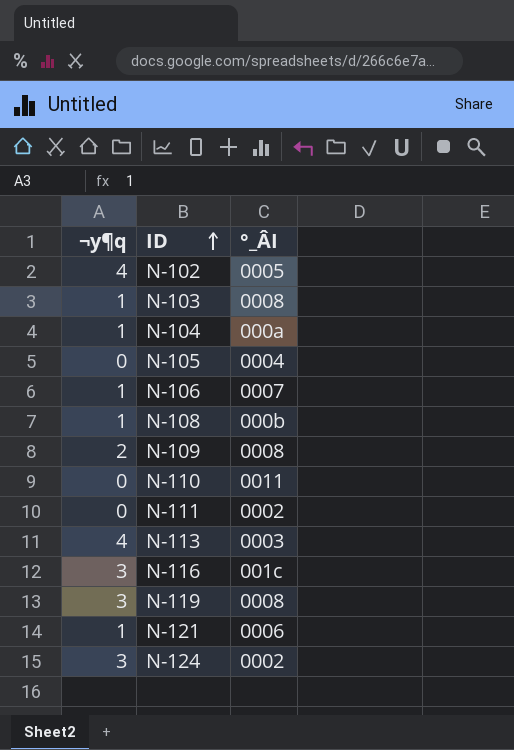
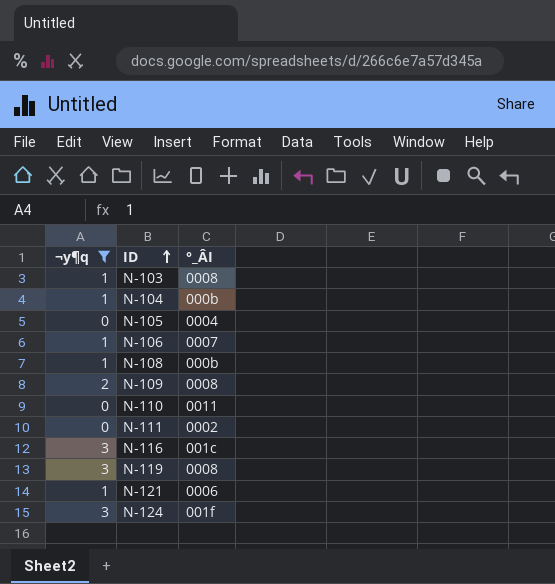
filter: none -> ¬y¶q != 4
N-104 | °_ÂI: 000a -> 000b
N-124 | °_ÂI: 0002 -> 001f

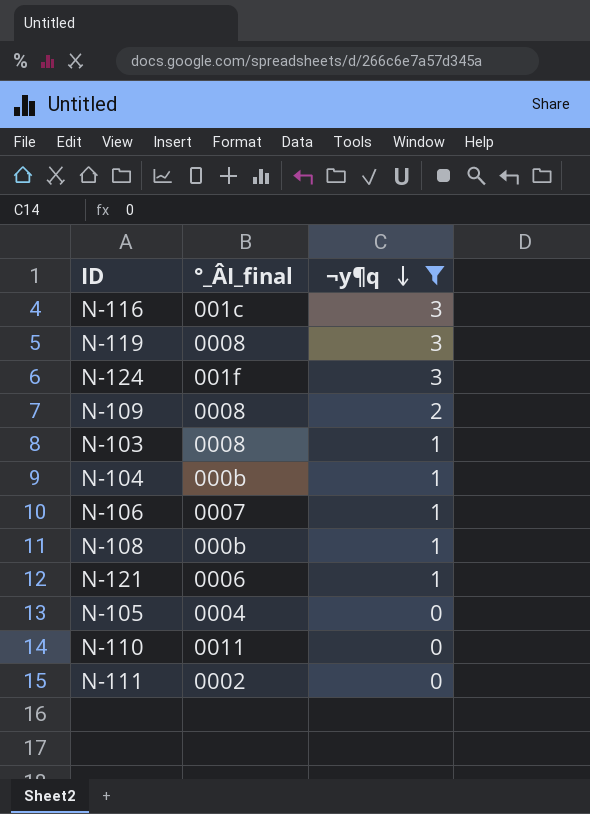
row order: ID ascending -> ¬y¶q descending
column name: °_ÂI -> °_ÂI_final
column ¬y¶q | position: 1 -> 3

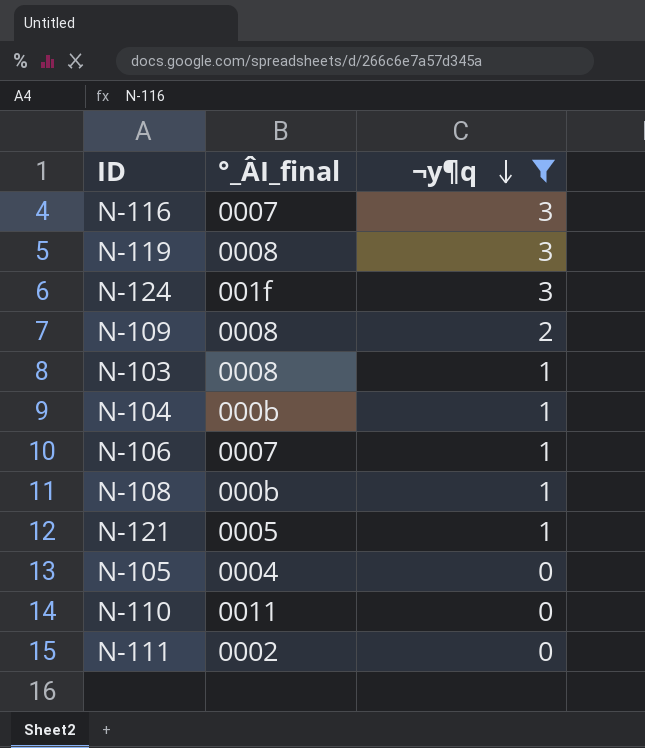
N-116 | °_ÂI_final: 001c -> 0007
N-121 | °_ÂI_final: 0006 -> 0005

